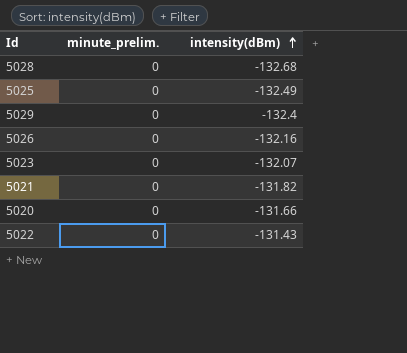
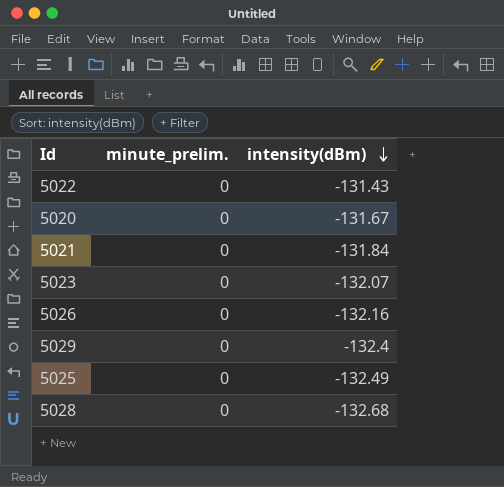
row order: intensity(dBm) ascending -> intensity(dBm) descending
5020 | intensity(dBm): -131.66 -> -131.67
5021 | intensity(dBm): -131.82 -> -131.84

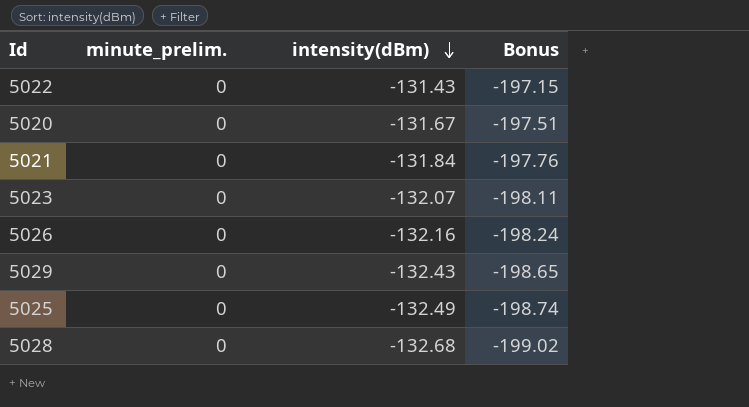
column Bonus | formula: none -> [intensity(dBm)] * 1.5
5029 | intensity(dBm): -132.4 -> -132.43

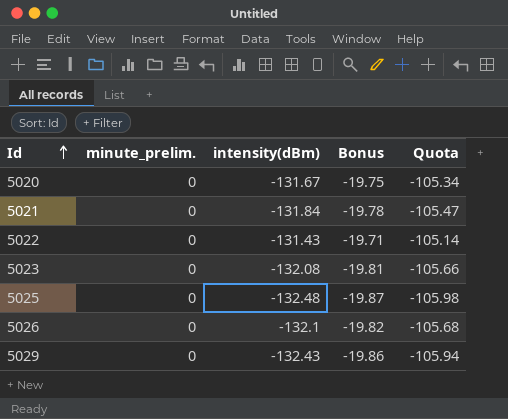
row order: intensity(dBm) descending -> Id ascending
column Bonus | formula: [intensity(dBm)] * 1.5 -> [intensity(dBm)] * 0.15
column Quota | formula: none -> [intensity(dBm)] * 0.8
row 5028: 0 | -132.68 | -199.02 -> none
5023 | intensity(dBm): -132.07 -> -132.08
5025 | intensity(dBm): -132.49 -> -132.48
5026 | intensity(dBm): -132.16 -> -132.1

